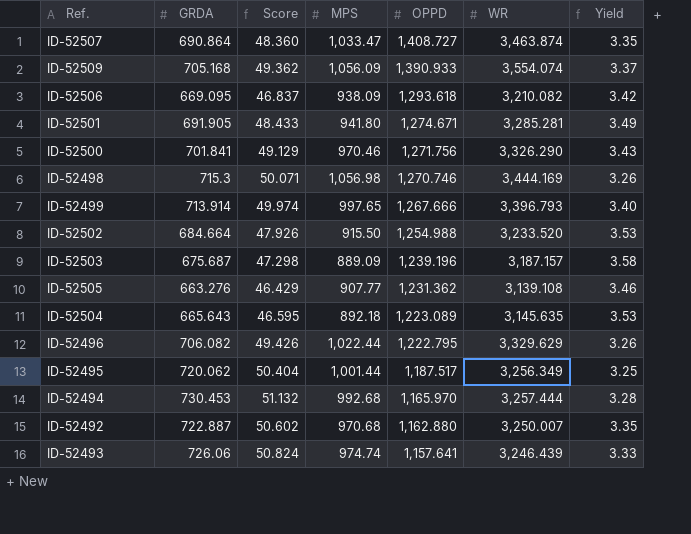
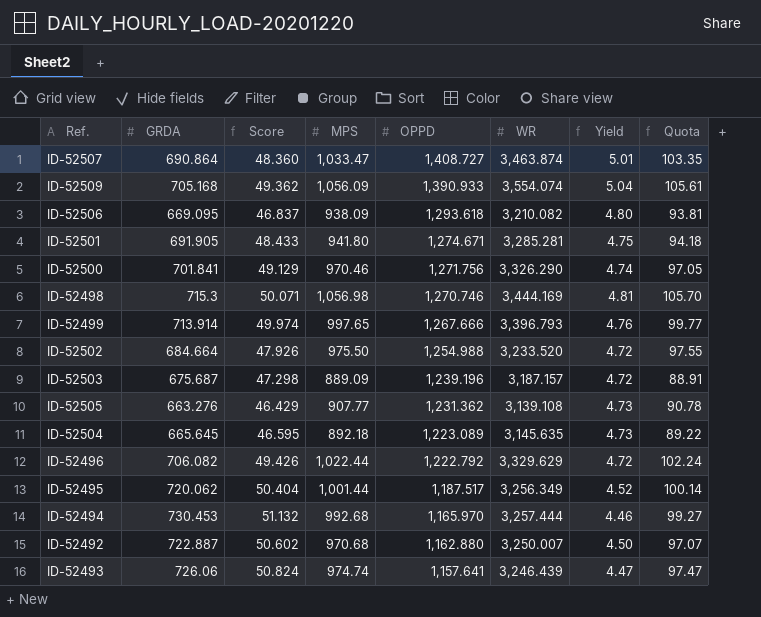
column Yield | formula: [WR] / [MPS] -> [WR] / [GRDA]
column Quota | formula: none -> [MPS] * 0.1
ID-52502 | MPS: 915.50 -> 975.50
ID-52504 | GRDA: 665.643 -> 665.645
ID-52496 | OPPD: 1,222.795 -> 1,222.792

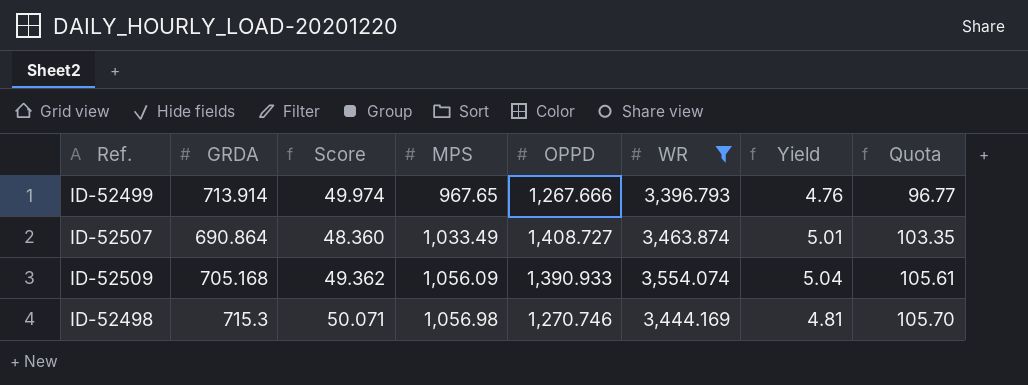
filter: none -> WR >= 3,396.793
row order: OPPD descending -> MPS ascending
ID-52499 | MPS: 997.65 -> 967.65
ID-52499 | Quota: 99.77 -> 96.77
ID-52507 | MPS: 1,033.47 -> 1,033.49

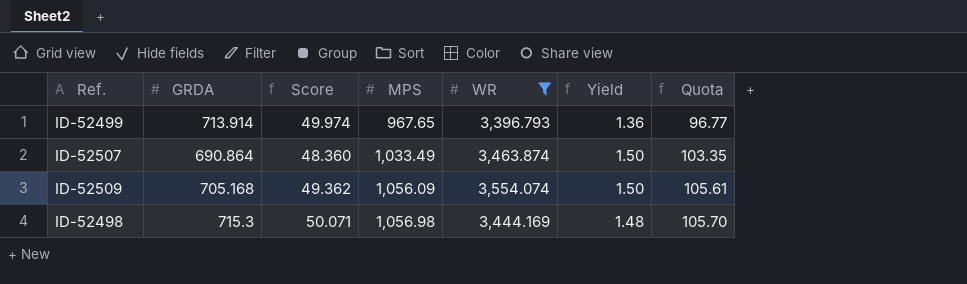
column OPPD | position: 5 -> none
column Yield | formula: [WR] / [GRDA] -> [MPS] / [GRDA]

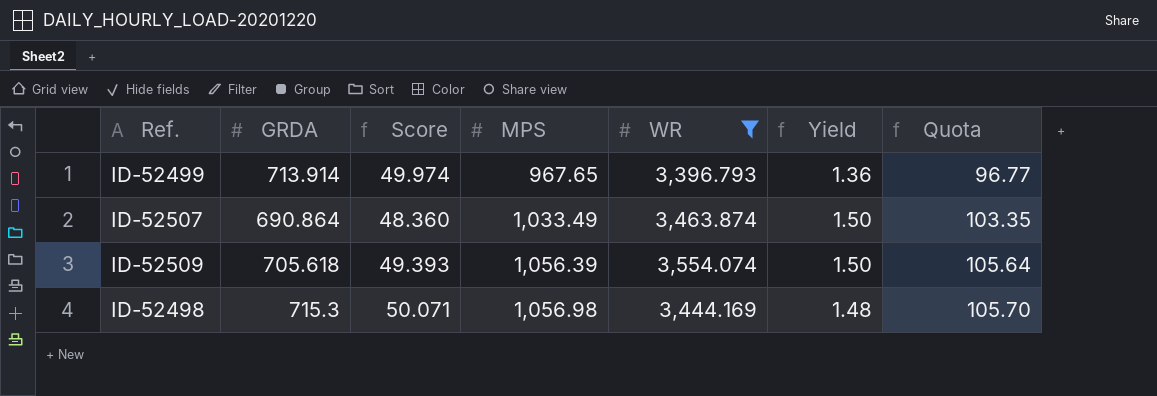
ID-52509 | GRDA: 705.168 -> 705.618
ID-52509 | Score: 49.362 -> 49.393
ID-52509 | MPS: 1,056.09 -> 1,056.39
ID-52509 | Quota: 105.61 -> 105.64

